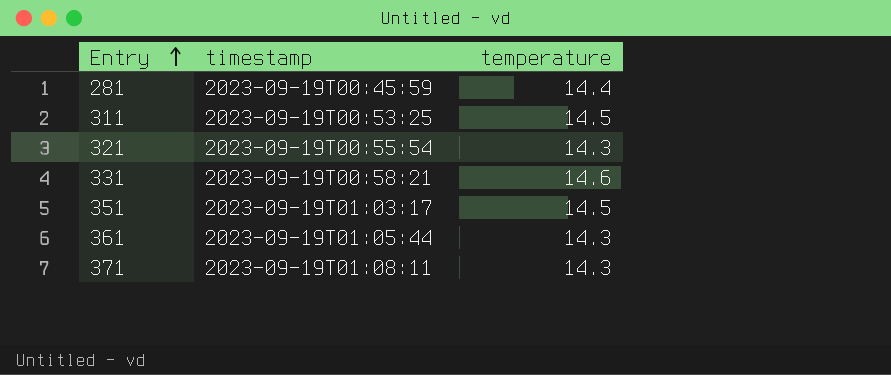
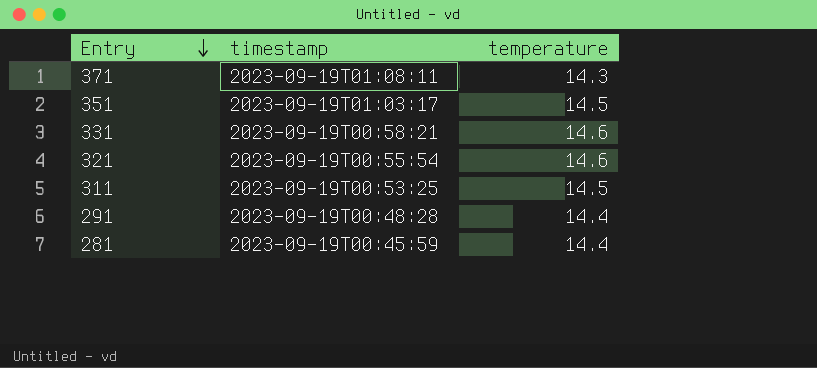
row order: Entry ascending -> Entry descending
row 361: 2023-09-19T01:05:44 | 14.3 -> none
321 | temperature: 14.3 -> 14.6
row 291: none -> 2023-09-19T00:48:28 | 14.4

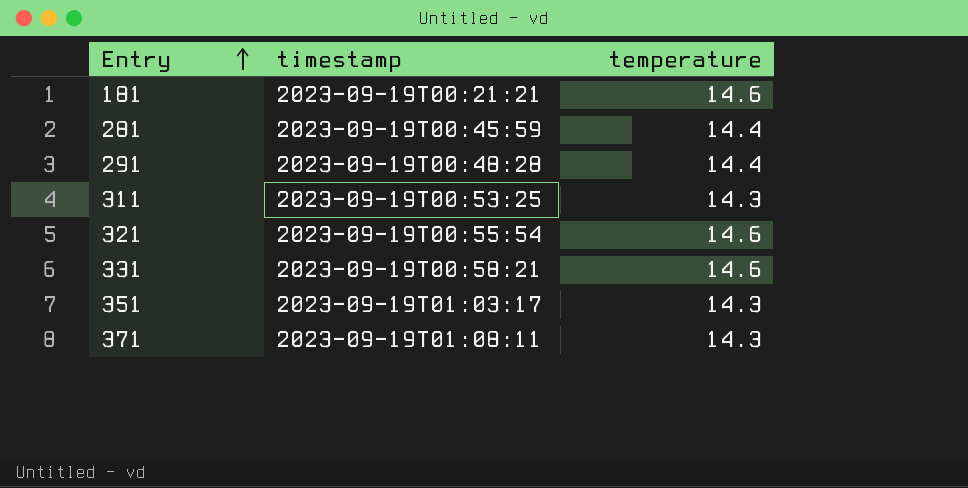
row order: Entry descending -> Entry ascending
row 181: none -> 2023-09-19T00:21:21 | 14.6
311 | temperature: 14.5 -> 14.3
351 | temperature: 14.5 -> 14.3

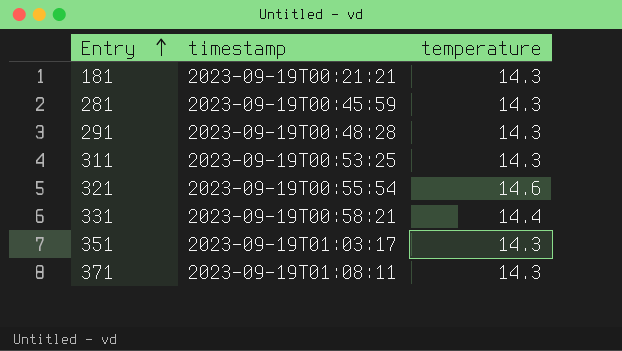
181 | temperature: 14.6 -> 14.3
281 | temperature: 14.4 -> 14.3
291 | temperature: 14.4 -> 14.3
331 | temperature: 14.6 -> 14.4

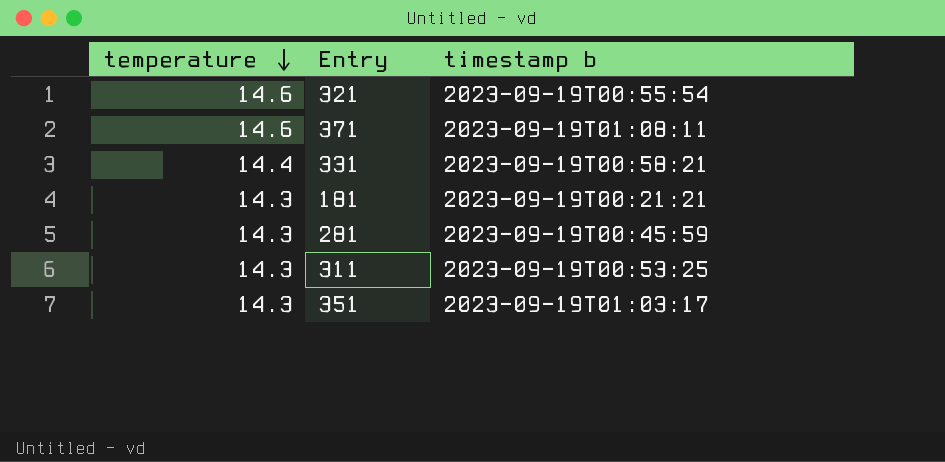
row order: Entry ascending -> temperature descending
column temperature | position: 3 -> 1
column name: timestamp -> timestamp b
row 291: 2023-09-19T00:48:28 | 14.3 -> none
371 | temperature: 14.3 -> 14.6

